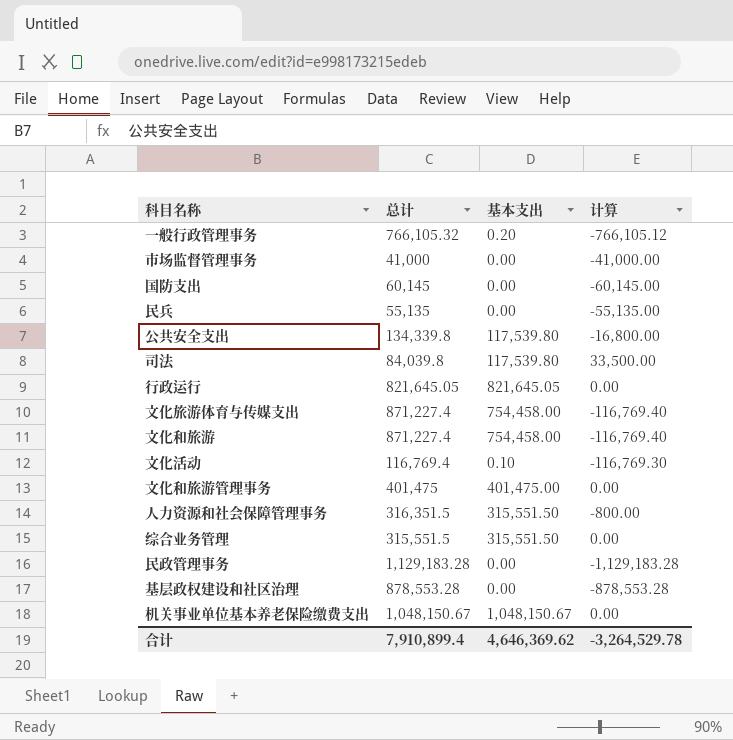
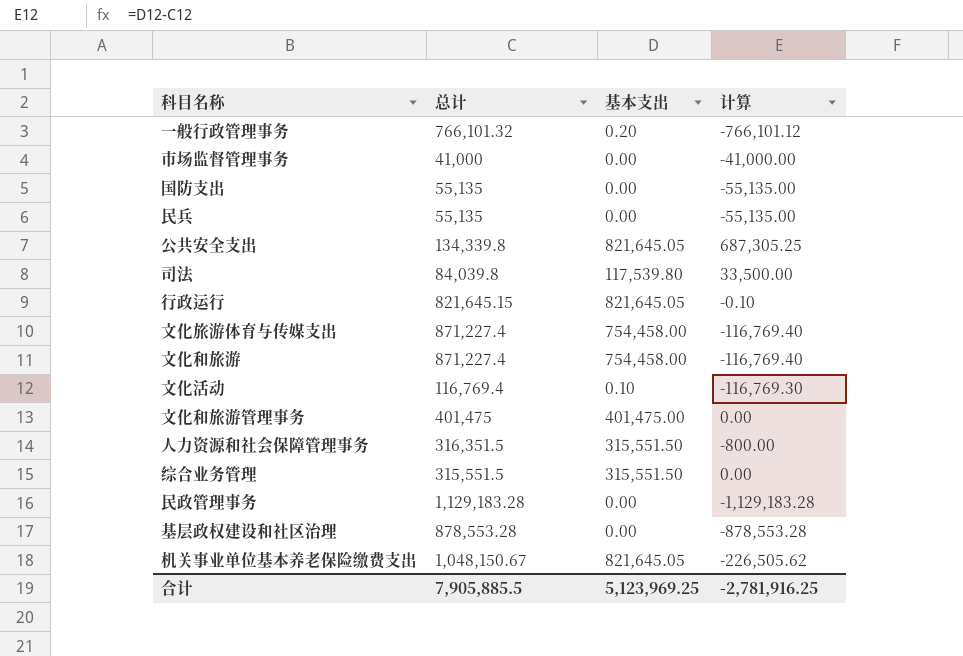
一般行政管理事务 | 总计: 766,105.32 -> 766,101.32
一般行政管理事务 | 计算: -766,105.12 -> -766,101.12
国防支出 | 总计: 60,145 -> 55,135
国防支出 | 计算: -60,145.00 -> -55,135.00
公共安全支出 | 基本支出: 117,539.80 -> 821,645.05
公共安全支出 | 计算: -16,800.00 -> 687,305.25
行政运行 | 总计: 821,645.05 -> 821,645.15
行政运行 | 计算: 0.00 -> -0.10
机关事业单位基本养老保险缴费支出 | 基本支出: 1,048,150.67 -> 821,645.05
机关事业单位基本养老保险缴费支出 | 计算: 0.00 -> -226,505.62
合计 | 总计: 7,910,899.4 -> 7,905,885.5
合计 | 基本支出: 4,646,369.62 -> 5,123,969.25
合计 | 计算: -3,264,529.78 -> -2,781,916.25

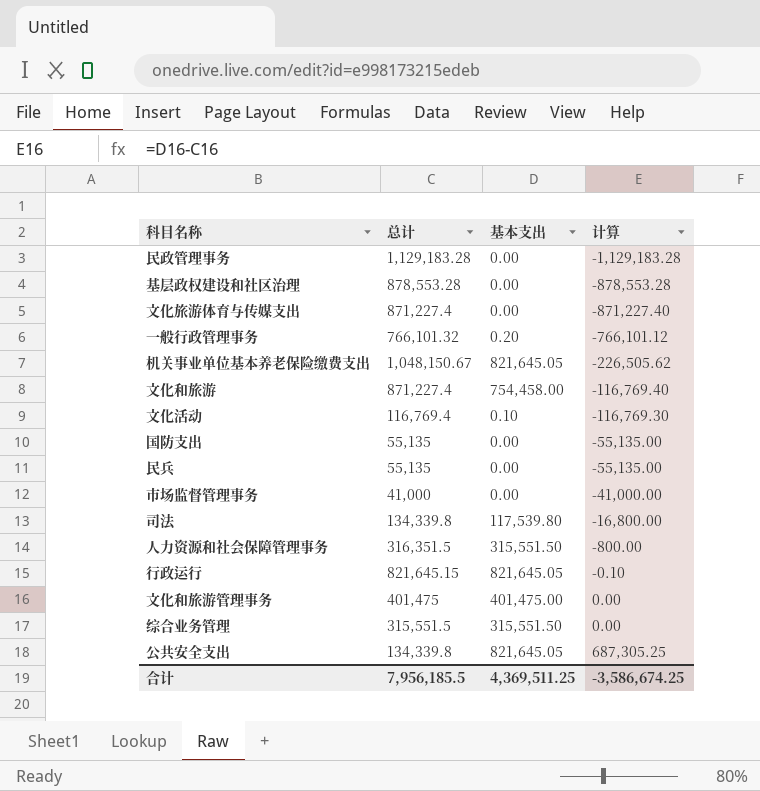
row order: none -> 计算 ascending
文化旅游体育与传媒支出 | 基本支出: 754,458.00 -> 0.00
文化旅游体育与传媒支出 | 计算: -116,769.40 -> -871,227.40
司法 | 总计: 84,039.8 -> 134,339.8
司法 | 计算: 33,500.00 -> -16,800.00
合计 | 总计: 7,905,885.5 -> 7,956,185.5
合计 | 基本支出: 5,123,969.25 -> 4,369,511.25
合计 | 计算: -2,781,916.25 -> -3,586,674.25

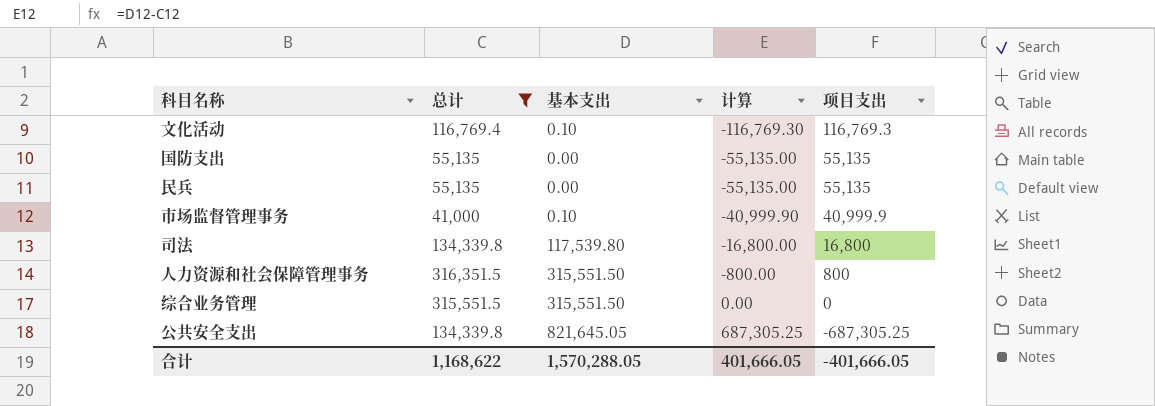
filter: none -> 总计 <= 316,351.5
column 项目支出 | formula: none -> [总计] - [基本支出]
市场监督管理事务 | 基本支出: 0.00 -> 0.10
市场监督管理事务 | 计算: -41,000.00 -> -40,999.90
合计 | 总计: 7,956,185.5 -> 1,168,622
合计 | 基本支出: 4,369,511.25 -> 1,570,288.05
合计 | 计算: -3,586,674.25 -> 401,666.05

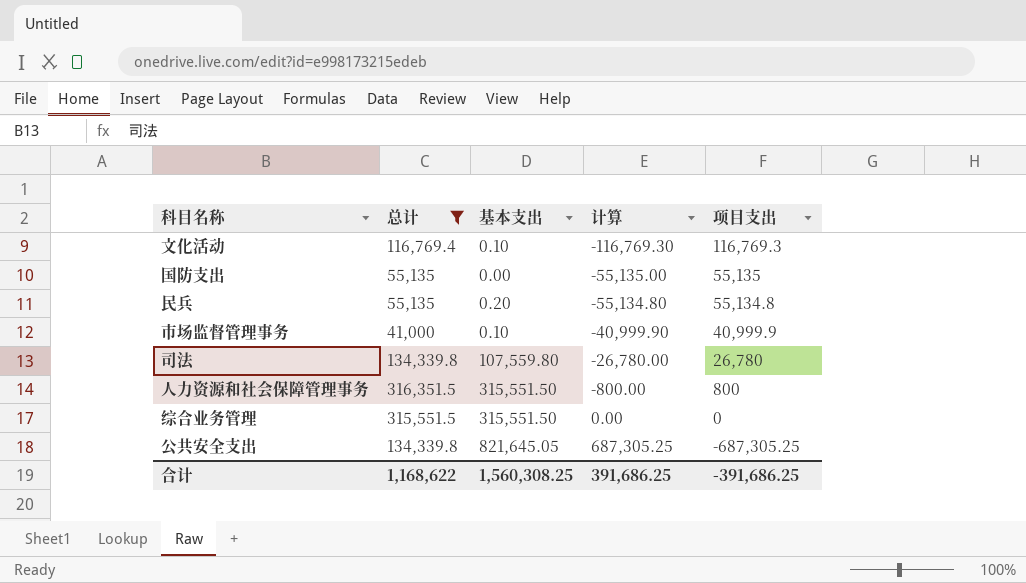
民兵 | 基本支出: 0.00 -> 0.20
民兵 | 计算: -55,135.00 -> -55,134.80
民兵 | 项目支出: 55,135 -> 55,134.8
司法 | 基本支出: 117,539.80 -> 107,559.80
司法 | 计算: -16,800.00 -> -26,780.00
司法 | 项目支出: 16,800 -> 26,780
合计 | 基本支出: 1,570,288.05 -> 1,560,308.25
合计 | 计算: 401,666.05 -> 391,686.25
合计 | 项目支出: -401,666.05 -> -391,686.25

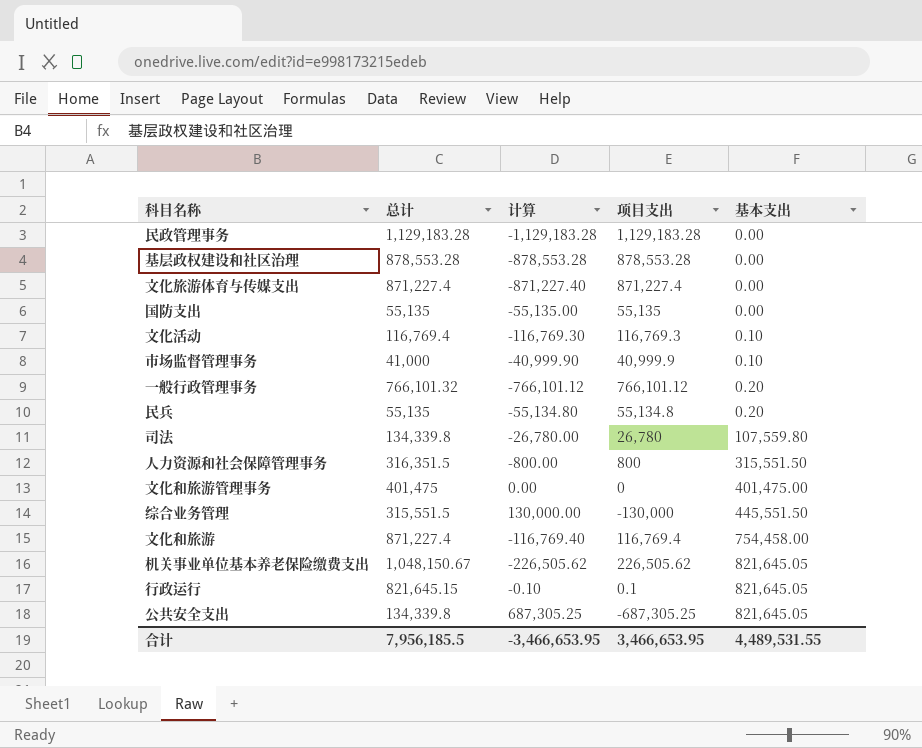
filter: 总计 <= 316,351.5 -> none
row order: 计算 ascending -> 基本支出 ascending
column 基本支出 | position: 3 -> 5
综合业务管理 | 计算: 0.00 -> 130,000.00
综合业务管理 | 项目支出: 0 -> -130,000
综合业务管理 | 基本支出: 315,551.50 -> 445,551.50
合计 | 总计: 1,168,622 -> 7,956,185.5
合计 | 计算: 391,686.25 -> -3,466,653.95
合计 | 项目支出: -391,686.25 -> 3,466,653.95
合计 | 基本支出: 1,560,308.25 -> 4,489,531.55

